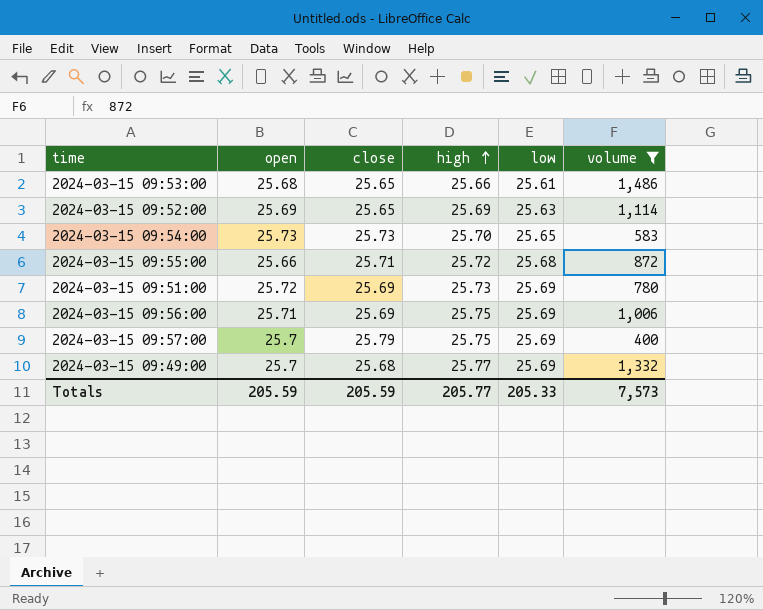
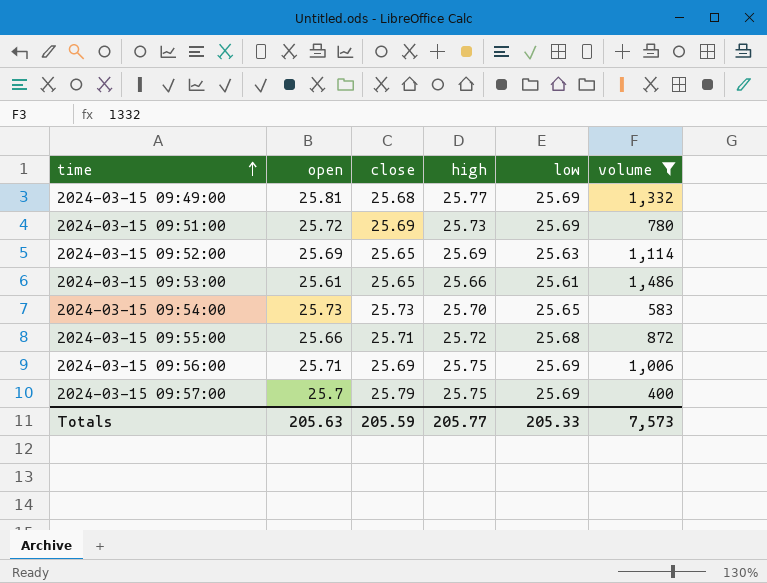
row order: high ascending -> time ascending
2024-03-15 09:49:00 | open: 25.7 -> 25.81
2024-03-15 09:53:00 | open: 25.68 -> 25.61
Totals | open: 205.59 -> 205.63

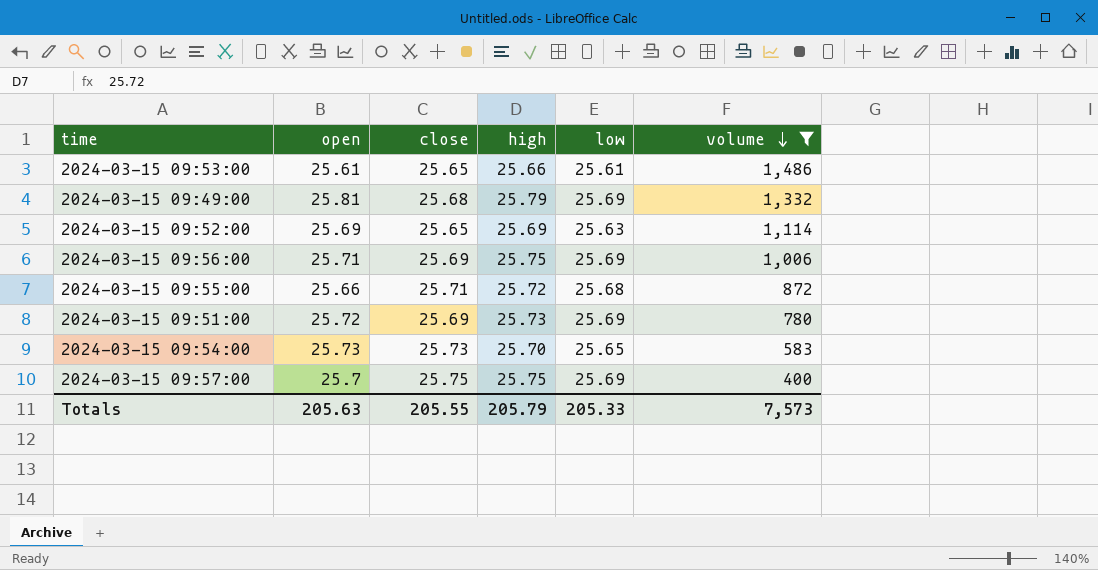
row order: time ascending -> volume descending
2024-03-15 09:49:00 | high: 25.77 -> 25.79
2024-03-15 09:57:00 | close: 25.79 -> 25.75
Totals | close: 205.59 -> 205.55
Totals | high: 205.77 -> 205.79

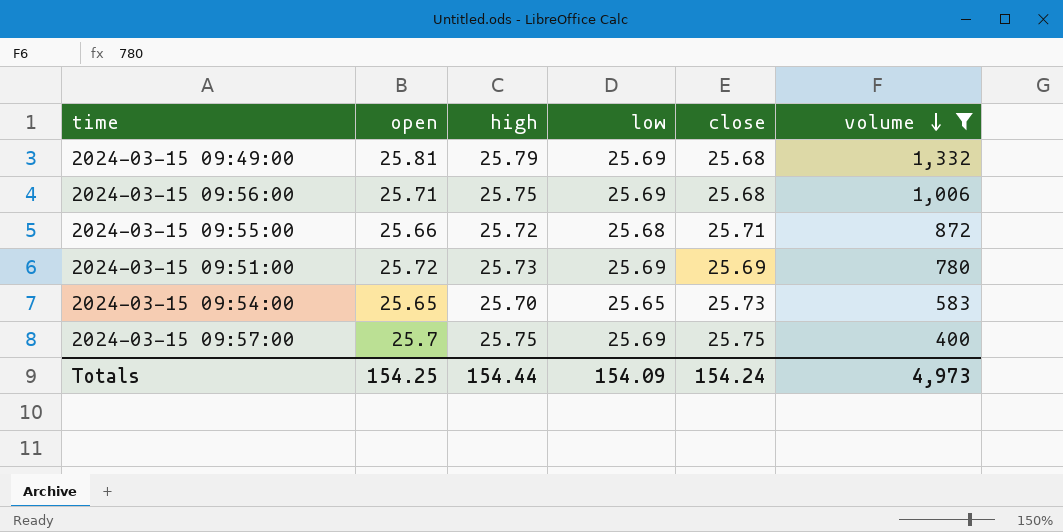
column close | position: 3 -> 5
row 2024-03-15 09:53:00: 25.61 | 25.65 | 25.66 | 25.61 | 1,486 -> none
row 2024-03-15 09:52:00: 25.69 | 25.65 | 25.69 | 25.63 | 1,114 -> none
2024-03-15 09:56:00 | close: 25.69 -> 25.68
2024-03-15 09:54:00 | open: 25.73 -> 25.65
Totals | open: 205.63 -> 154.25
Totals | high: 205.79 -> 154.44
Totals | low: 205.33 -> 154.09
Totals | close: 205.55 -> 154.24
Totals | volume: 7,573 -> 4,973

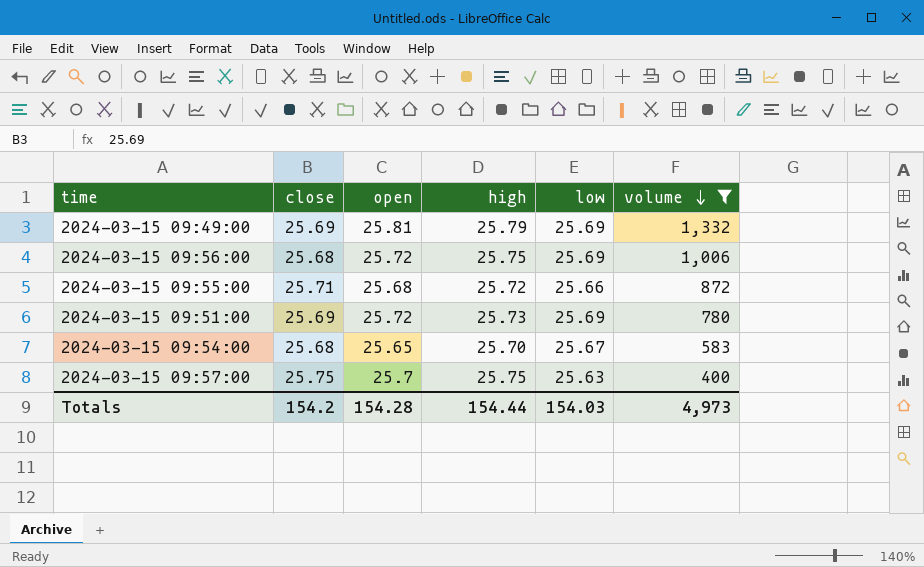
column close | position: 5 -> 2
2024-03-15 09:49:00 | close: 25.68 -> 25.69
2024-03-15 09:56:00 | open: 25.71 -> 25.72
2024-03-15 09:55:00 | open: 25.66 -> 25.68
2024-03-15 09:55:00 | low: 25.68 -> 25.66
2024-03-15 09:54:00 | close: 25.73 -> 25.68
2024-03-15 09:54:00 | low: 25.65 -> 25.67
2024-03-15 09:57:00 | low: 25.69 -> 25.63
Totals | close: 154.24 -> 154.2
Totals | open: 154.25 -> 154.28
Totals | low: 154.09 -> 154.03

